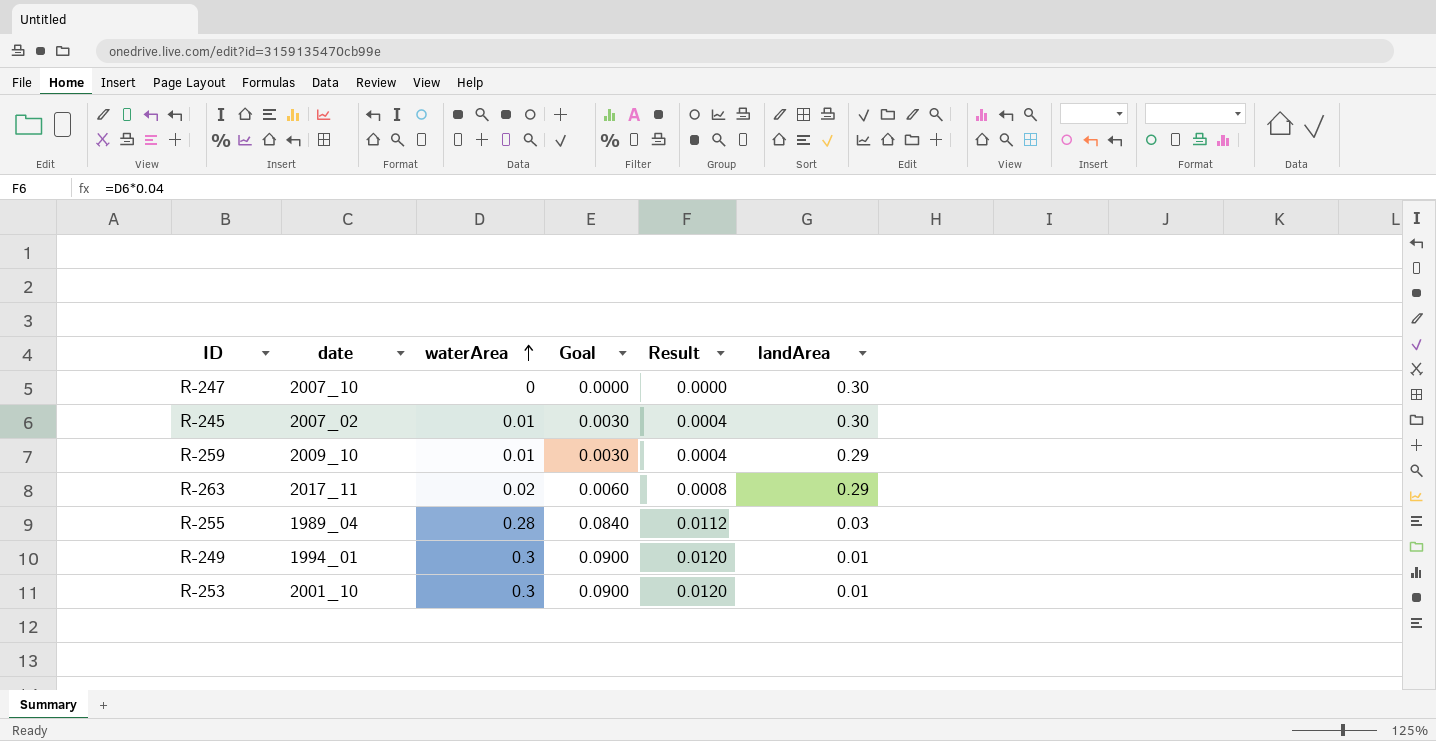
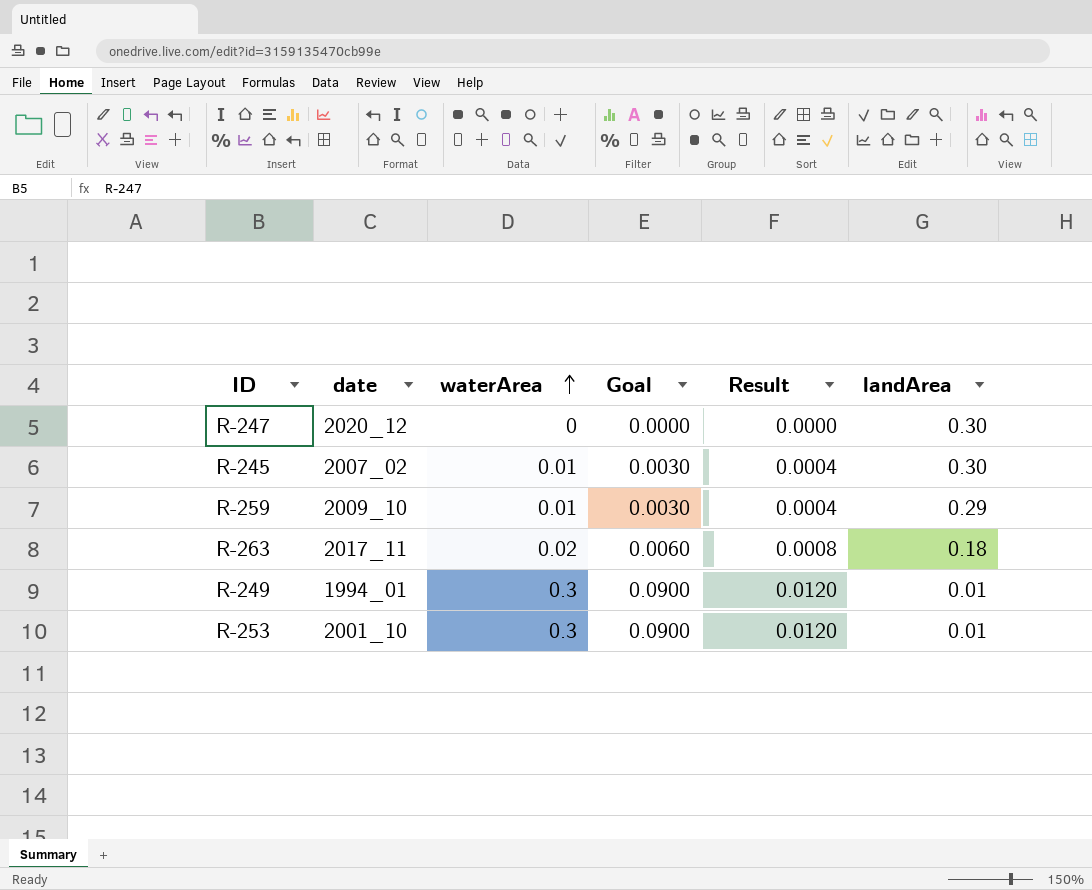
row R-255: 1989_04 | 0.28 | 0.0840 | 0.0112 | 0.03 -> none
R-247 | date: 2007_10 -> 2020_12
R-263 | landArea: 0.29 -> 0.18

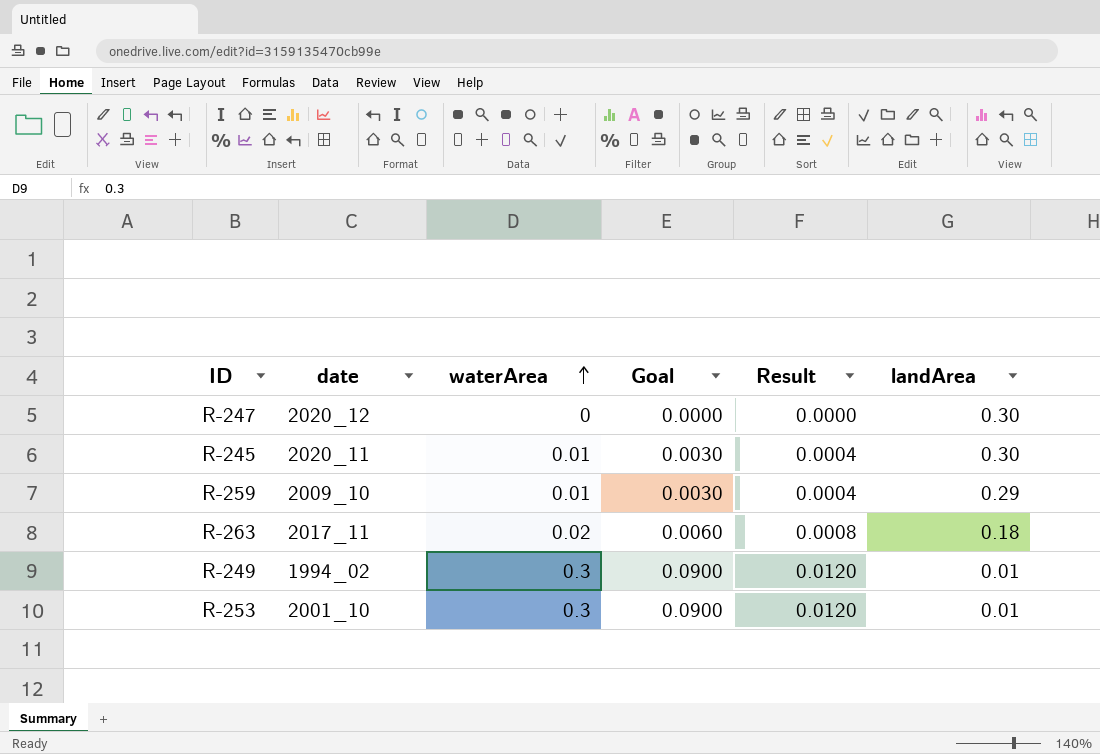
R-245 | date: 2007_02 -> 2020_11
R-249 | date: 1994_01 -> 1994_02

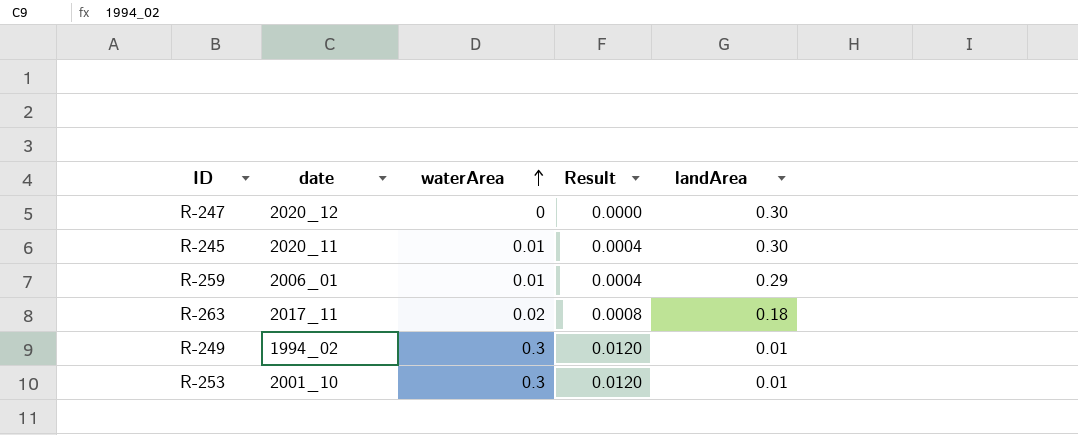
column Goal | formula: [waterArea] * 0.3 -> none
R-259 | date: 2009_10 -> 2006_01

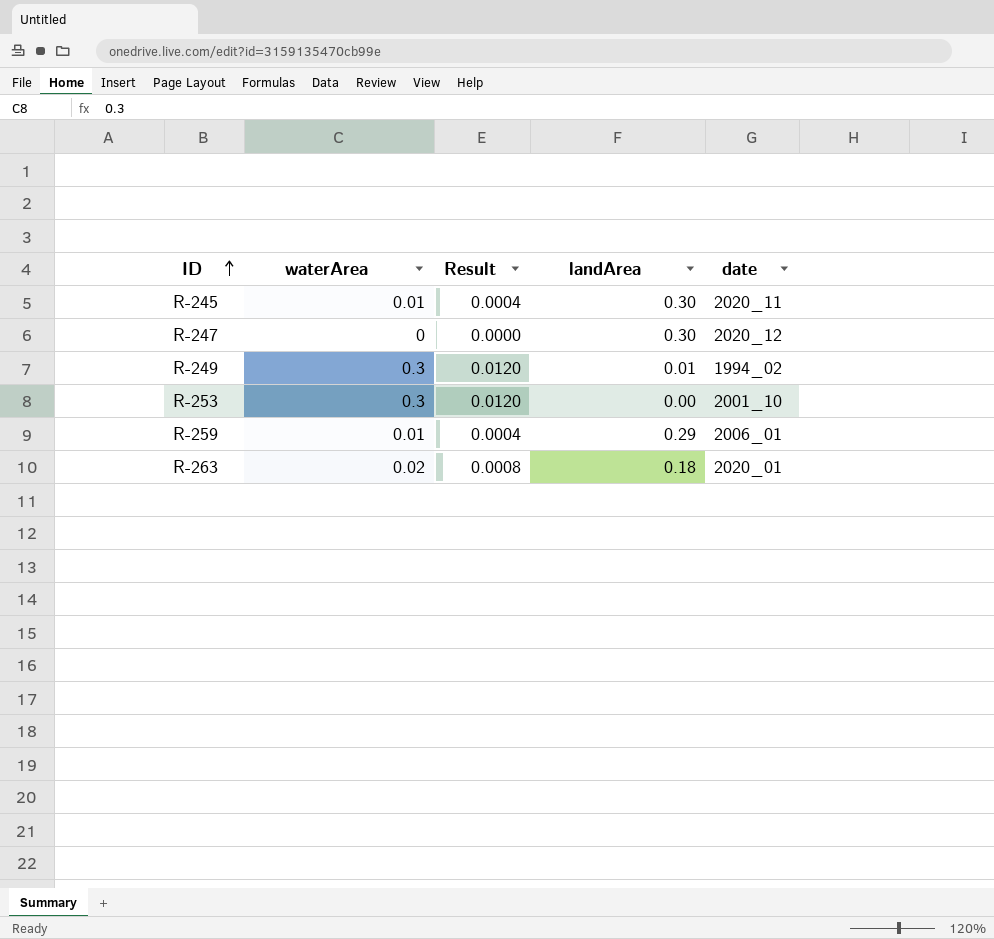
row order: waterArea ascending -> ID ascending
column date | position: 2 -> 5
R-253 | landArea: 0.01 -> 0.00
R-263 | date: 2017_11 -> 2020_01

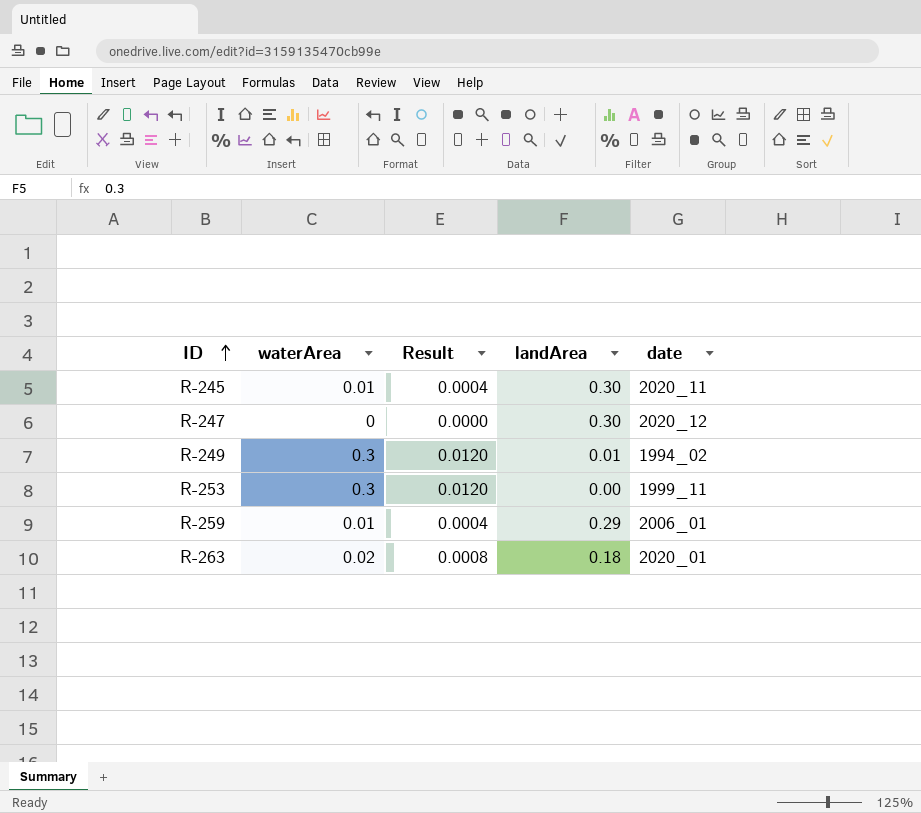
R-253 | date: 2001_10 -> 1999_11

